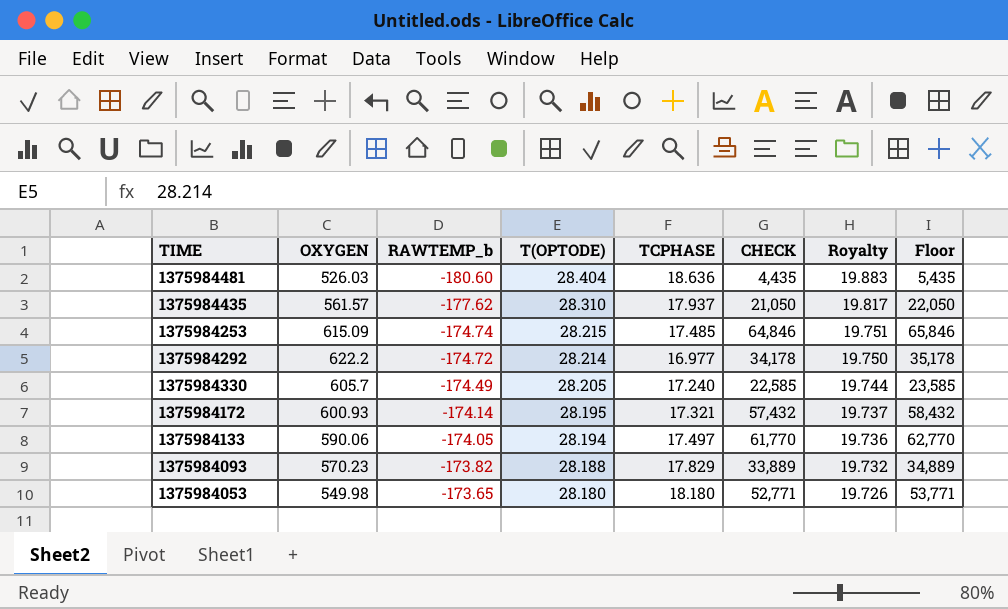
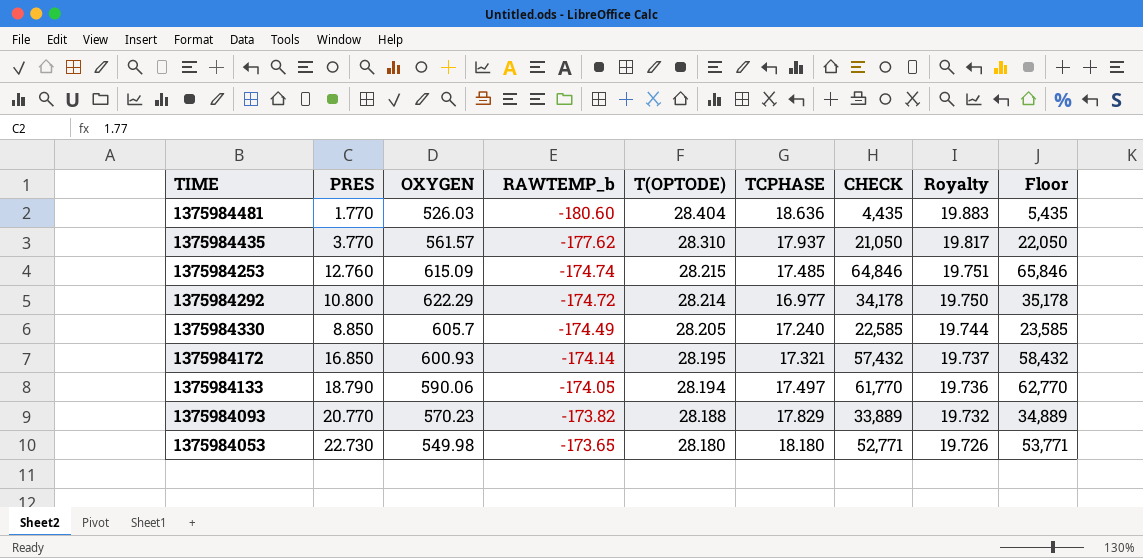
column PRES | position: none -> 2
1375984292 | OXYGEN: 622.2 -> 622.29

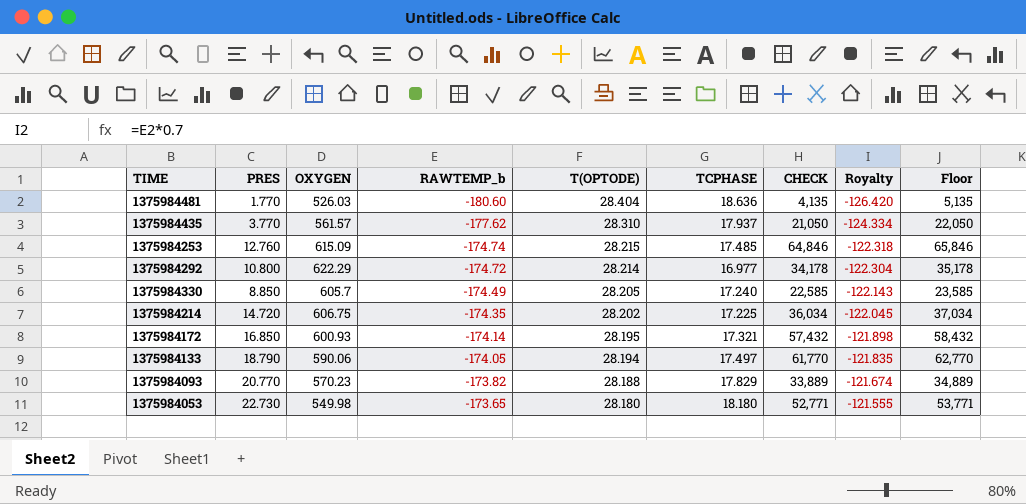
column Royalty | formula: [T(OPTODE)] * 0.7 -> [RAWTEMP_b] * 0.7
1375984481 | CHECK: 4,435 -> 4,135
1375984481 | Floor: 5,435 -> 5,135
row 1375984214: none -> 14.720 | 606.75 | -174.35 | 28.202 | 17.225 | 36,034 | -122.045 | 37,034

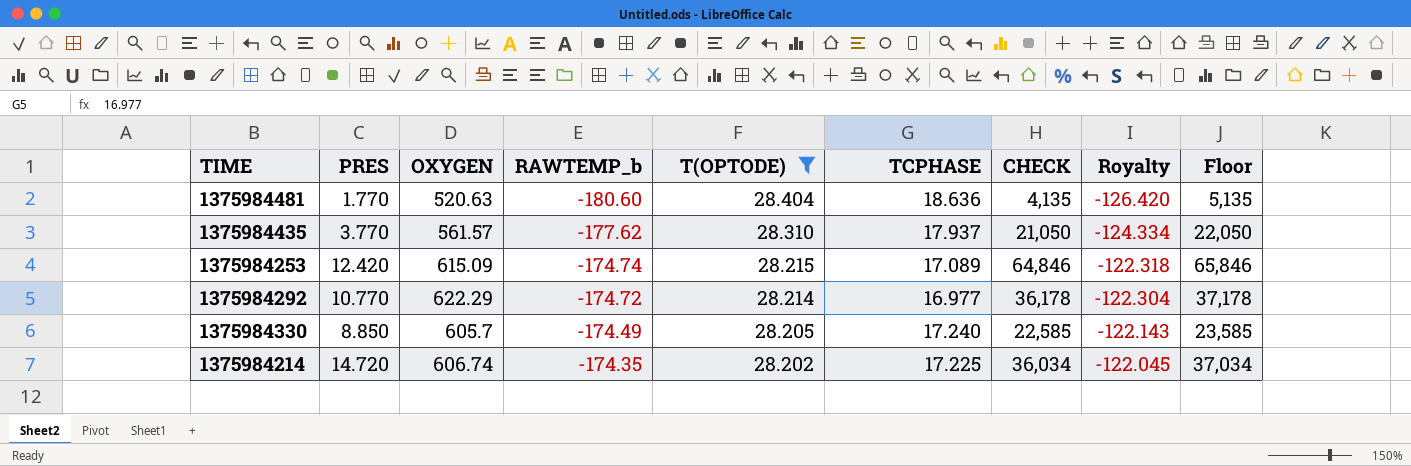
filter: none -> T(OPTODE) >= 28.202
1375984481 | OXYGEN: 526.03 -> 520.63
1375984253 | PRES: 12.760 -> 12.420
1375984253 | TCPHASE: 17.485 -> 17.089
1375984292 | PRES: 10.800 -> 10.770
1375984292 | CHECK: 34,178 -> 36,178
1375984292 | Floor: 35,178 -> 37,178
1375984214 | OXYGEN: 606.75 -> 606.74

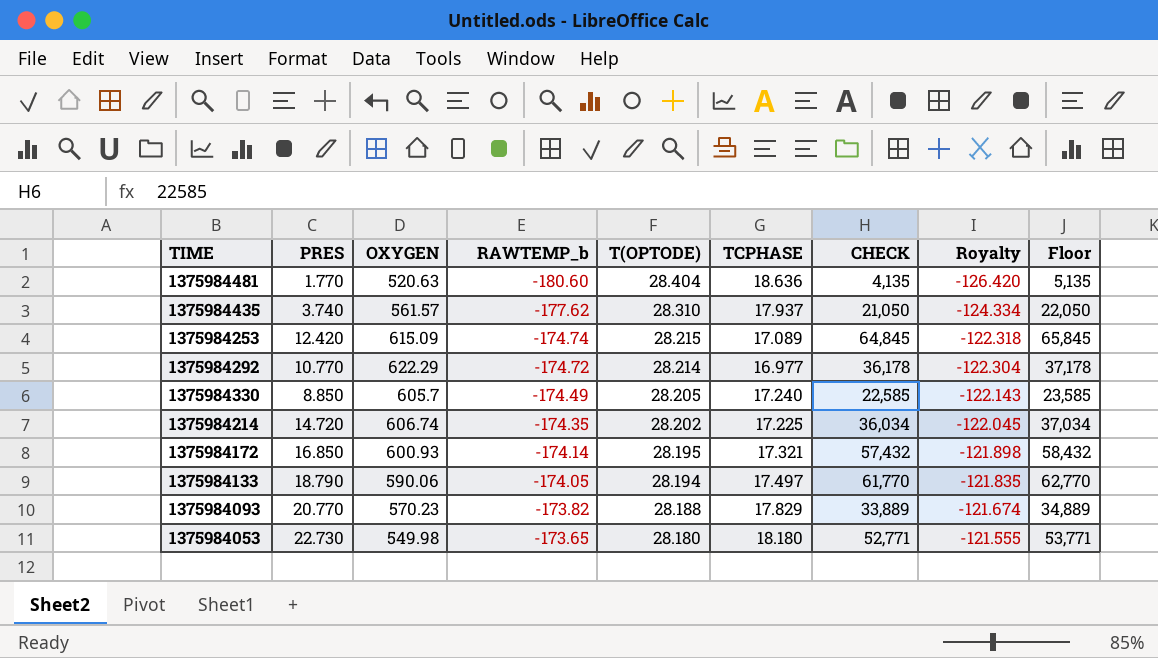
filter: T(OPTODE) >= 28.202 -> none
1375984435 | PRES: 3.770 -> 3.740
1375984253 | CHECK: 64,846 -> 64,845
1375984253 | Floor: 65,846 -> 65,845

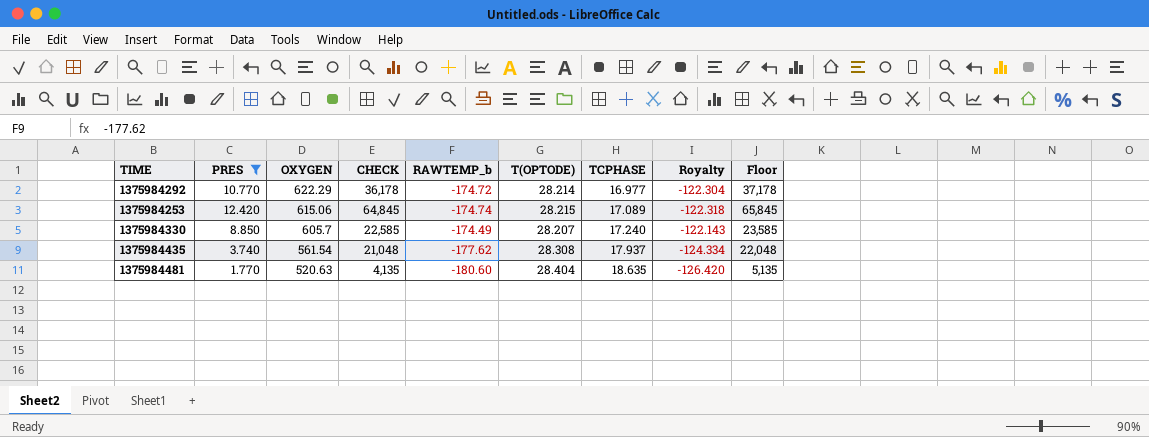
filter: none -> PRES <= 12.420
row order: RAWTEMP_b ascending -> OXYGEN descending
column CHECK | position: 7 -> 4
1375984253 | OXYGEN: 615.09 -> 615.06
1375984330 | T(OPTODE): 28.205 -> 28.207
1375984435 | OXYGEN: 561.57 -> 561.54
1375984435 | CHECK: 21,050 -> 21,048
1375984435 | T(OPTODE): 28.310 -> 28.308
1375984435 | Floor: 22,050 -> 22,048
1375984481 | TCPHASE: 18.636 -> 18.635

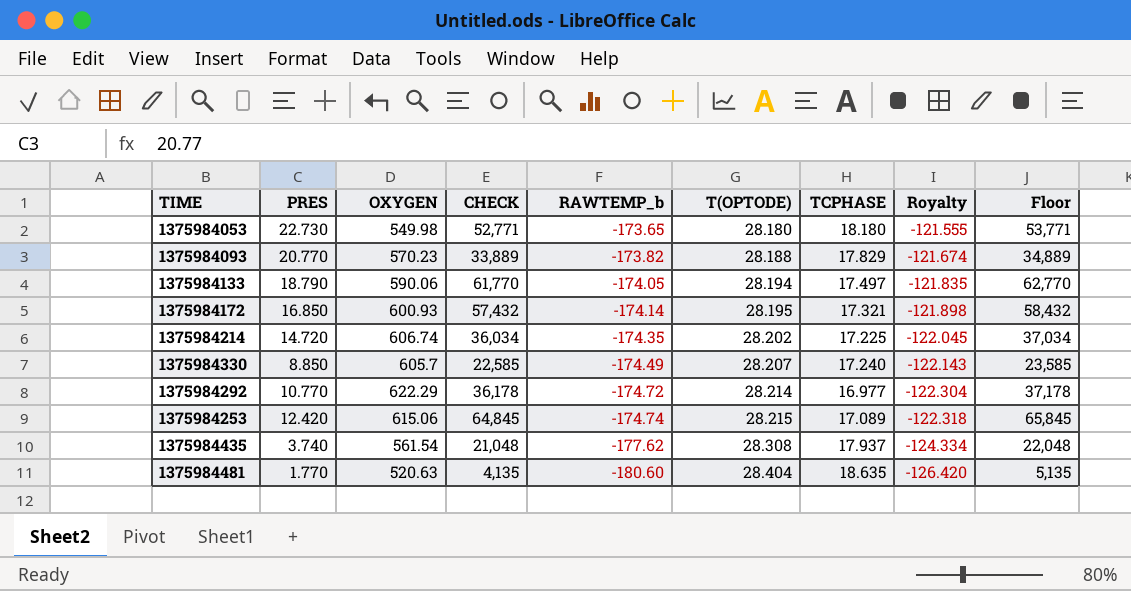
filter: PRES <= 12.420 -> none
row order: OXYGEN descending -> RAWTEMP_b descending

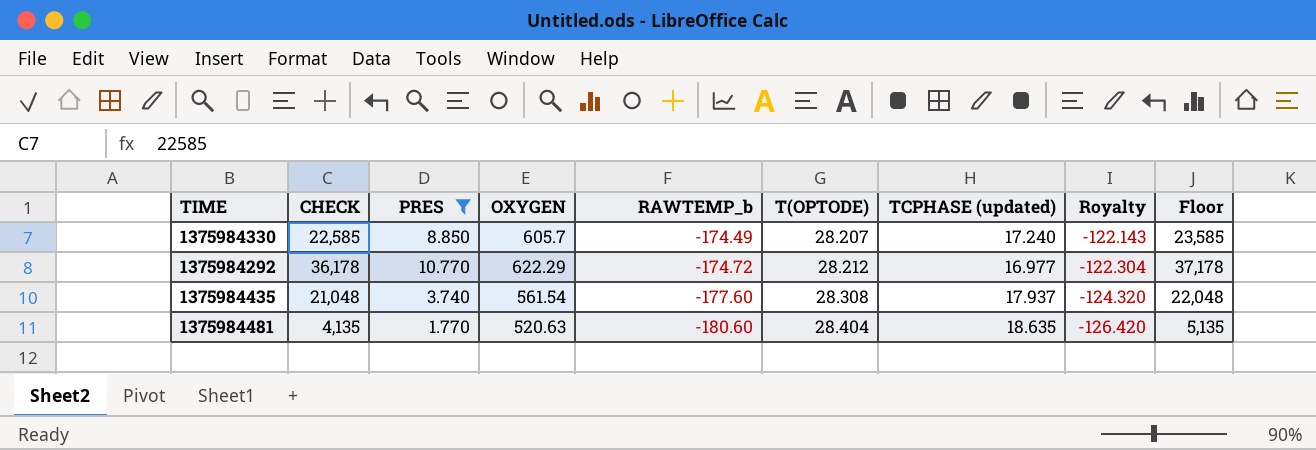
filter: none -> PRES <= 10.770
column CHECK | position: 4 -> 2
column name: TCPHASE -> TCPHASE (updated)
1375984292 | T(OPTODE): 28.214 -> 28.212
1375984435 | RAWTEMP_b: -177.62 -> -177.60
1375984435 | Royalty: -124.334 -> -124.320

